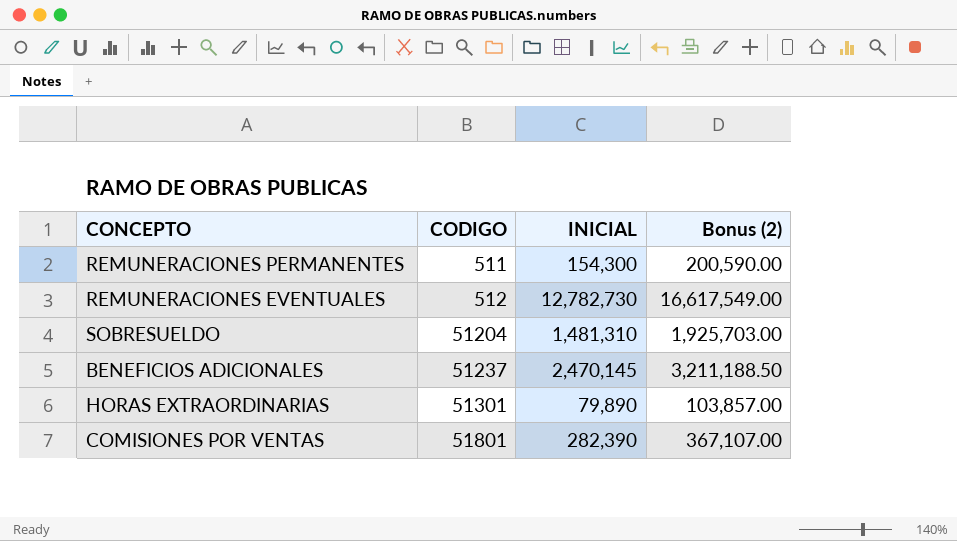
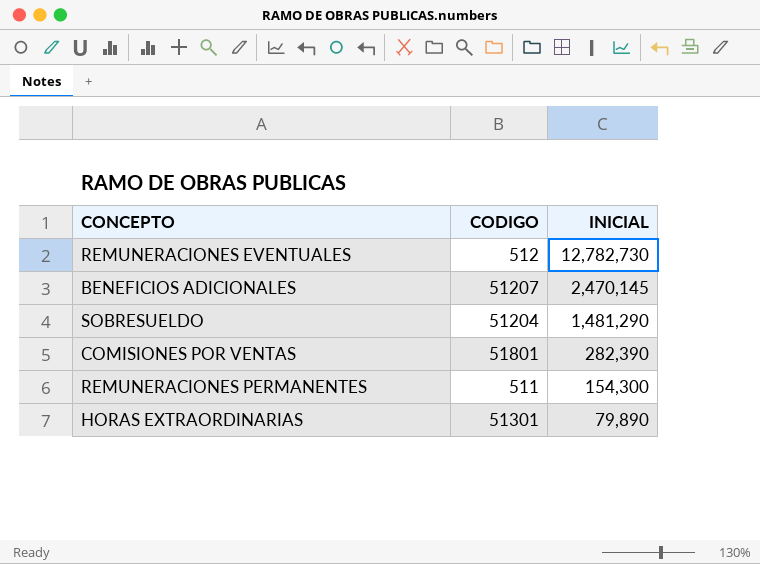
row order: CODIGO ascending -> INICIAL descending
column Bonus (2) | formula: [INICIAL] * 1.3 -> none
BENEFICIOS ADICIONALES | CODIGO: 51237 -> 51207
SOBRESUELDO | INICIAL: 1,481,310 -> 1,481,290

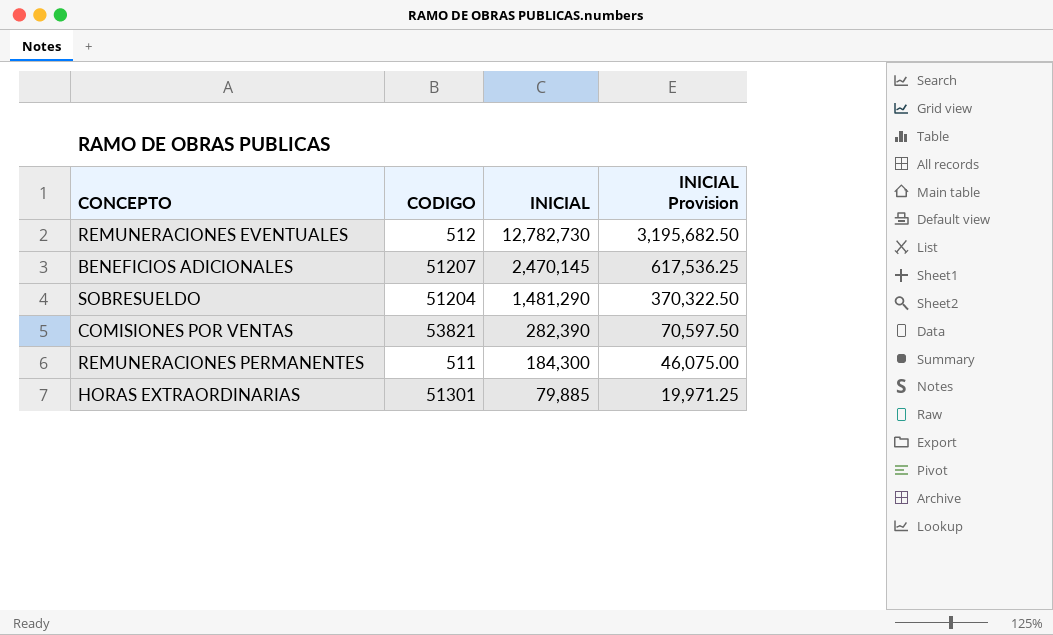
column INICIAL Provision | formula: none -> [INICIAL] * 0.25
COMISIONES POR VENTAS | CODIGO: 51801 -> 53821
REMUNERACIONES PERMANENTES | INICIAL: 154,300 -> 184,300
HORAS EXTRAORDINARIAS | INICIAL: 79,890 -> 79,885

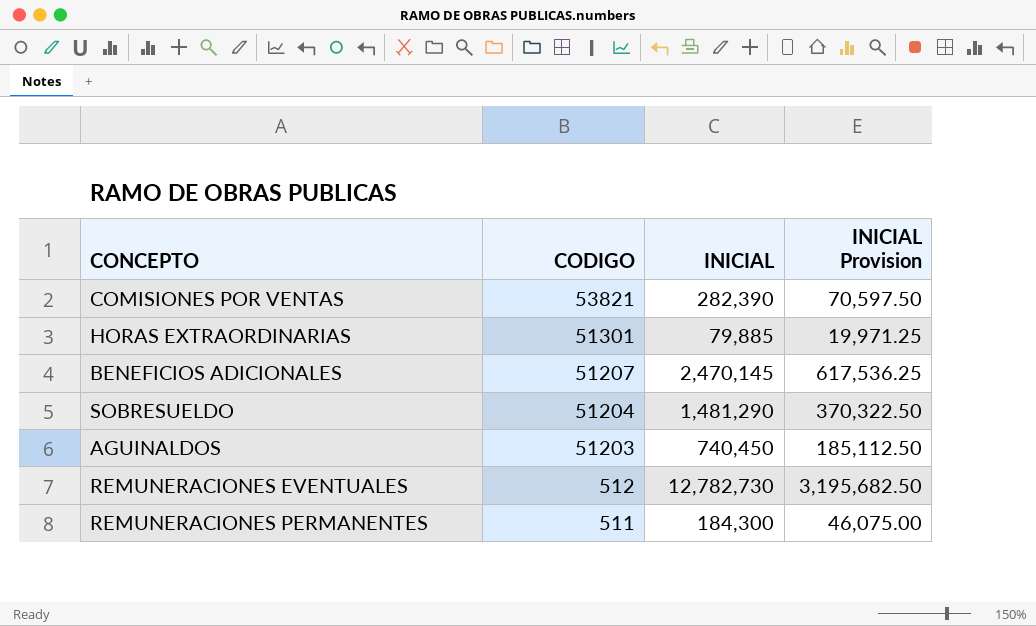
row order: INICIAL descending -> CODIGO descending
row AGUINALDOS: none -> 51203 | 740,450 | 185,112.50

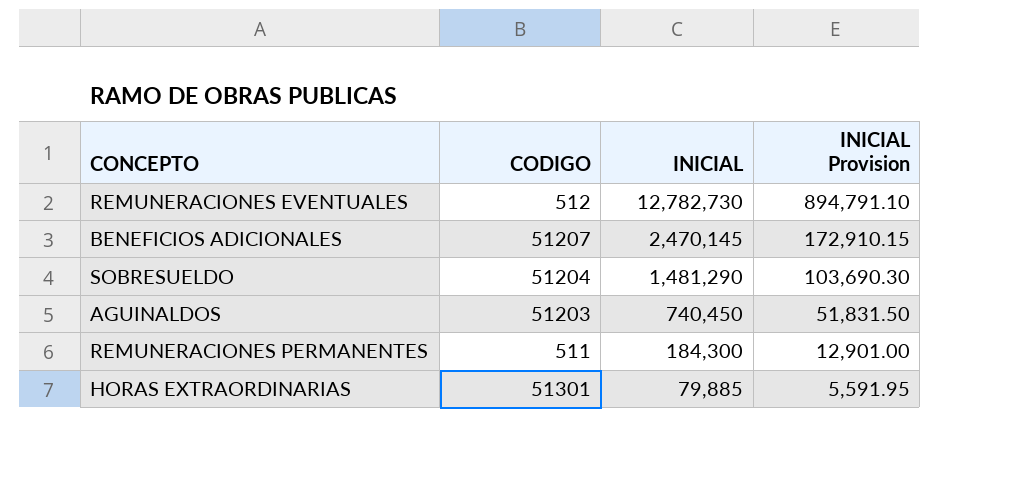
row order: CODIGO descending -> INICIAL descending
column INICIAL Provision | formula: [INICIAL] * 0.25 -> [INICIAL] * 0.07
row COMISIONES POR VENTAS: 53821 | 282,390 | 70,597.50 -> none

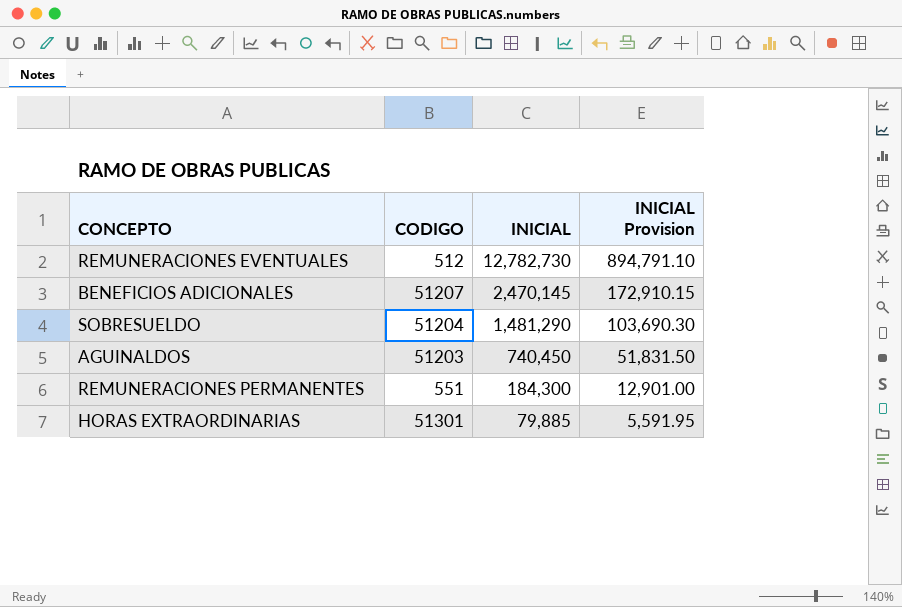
REMUNERACIONES PERMANENTES | CODIGO: 511 -> 551

